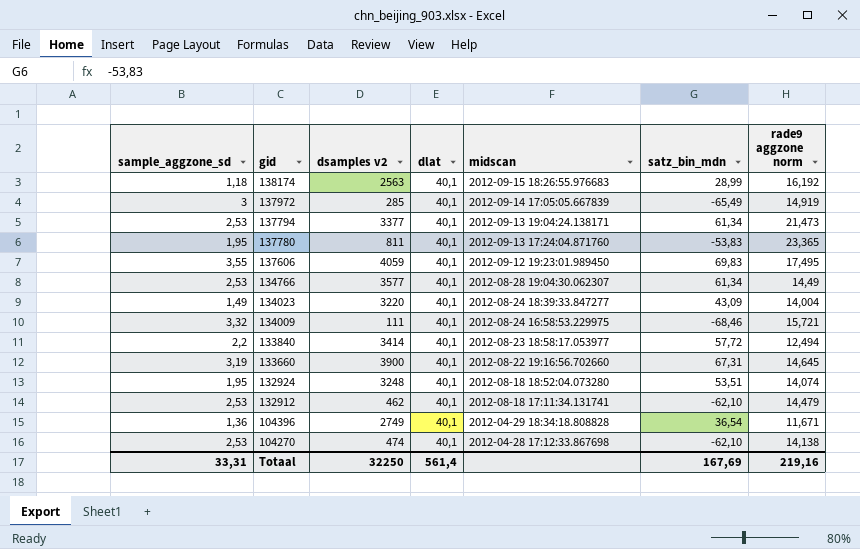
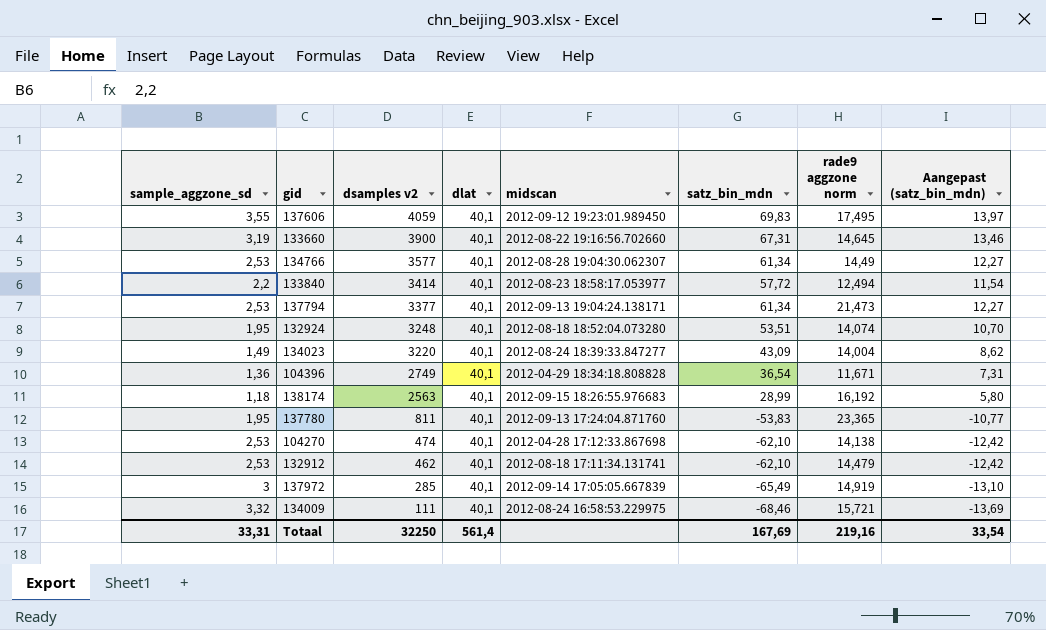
row order: gid descending -> dsamples v2 descending
column Aangepast (satz_bin_mdn) | formula: none -> [satz_bin_mdn] * 0,2

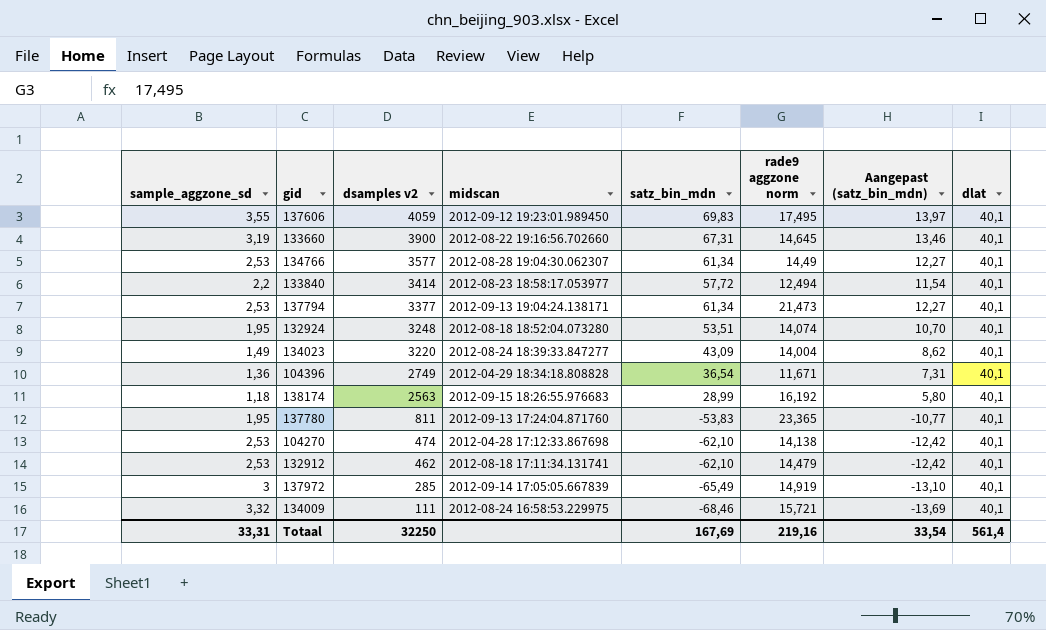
column dlat | position: 4 -> 8

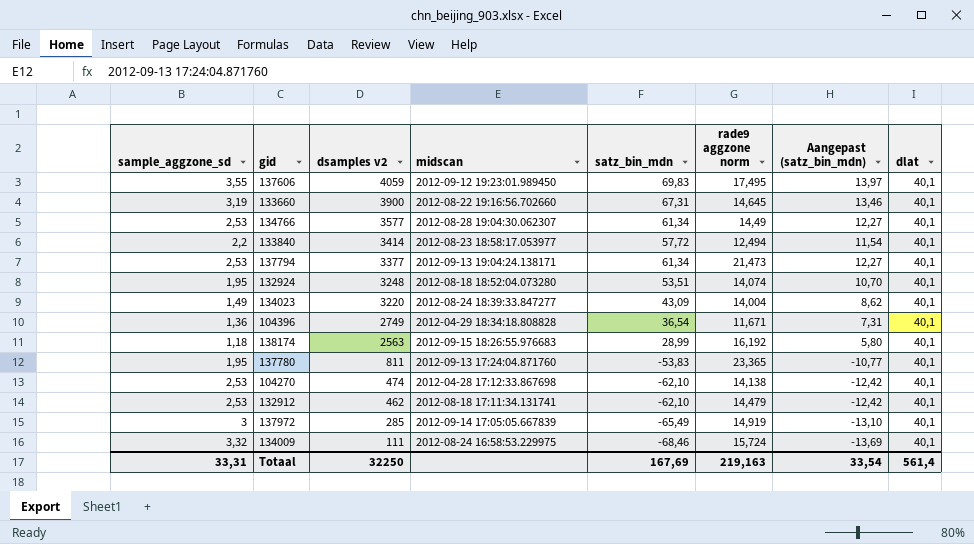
134009 | rade9 aggzone norm: 15,721 -> 15,724
Totaal | rade9 aggzone norm: 219,16 -> 219,163

